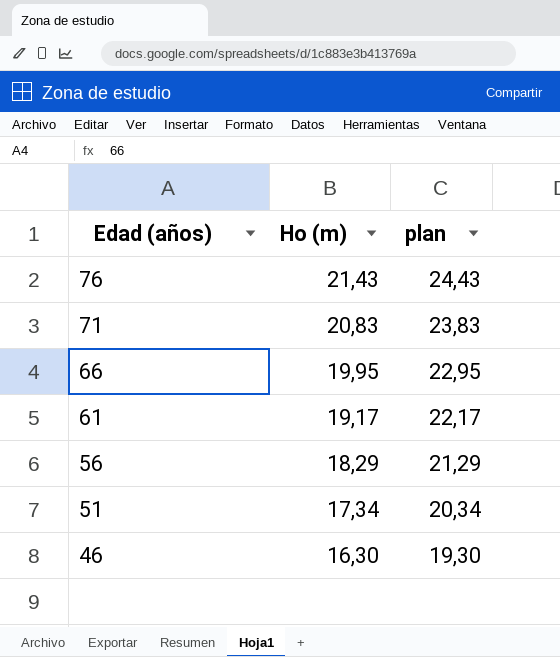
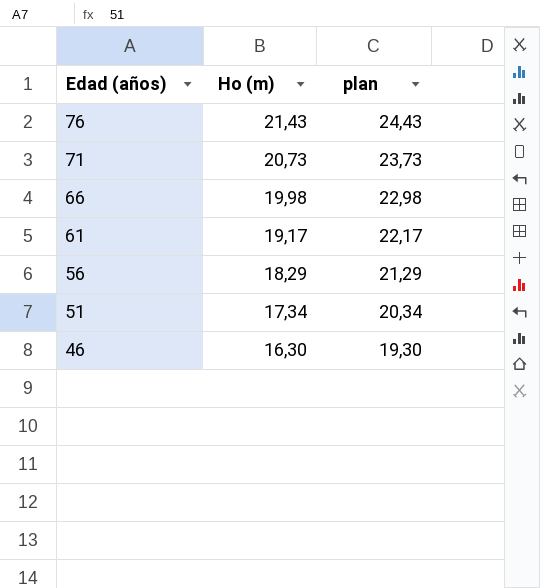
71 | Ho (m): 20,83 -> 20,73
71 | plan: 23,83 -> 23,73
66 | Ho (m): 19,95 -> 19,98
66 | plan: 22,95 -> 22,98

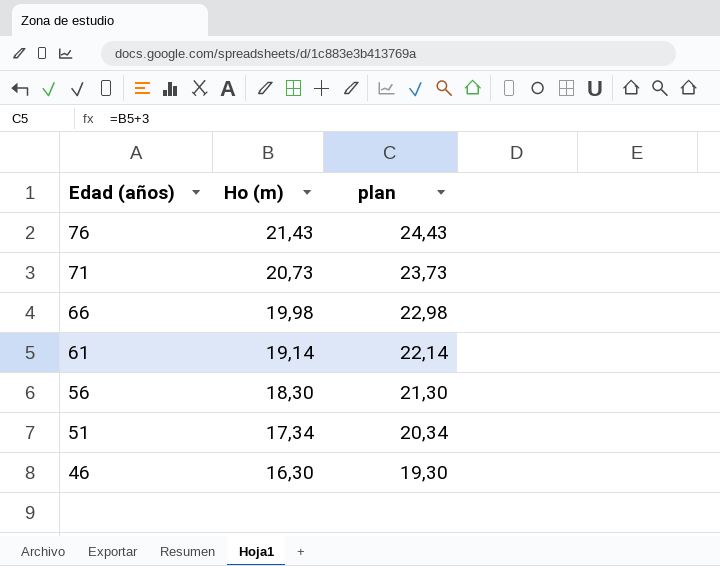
61 | Ho (m): 19,17 -> 19,14
61 | plan: 22,17 -> 22,14
56 | Ho (m): 18,29 -> 18,30
56 | plan: 21,29 -> 21,30

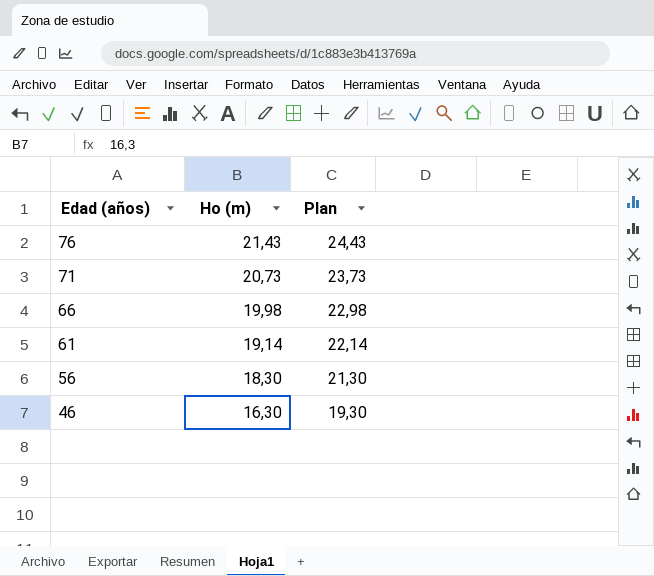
column name: plan -> Plan
row 51: 17,34 | 20,34 -> none

